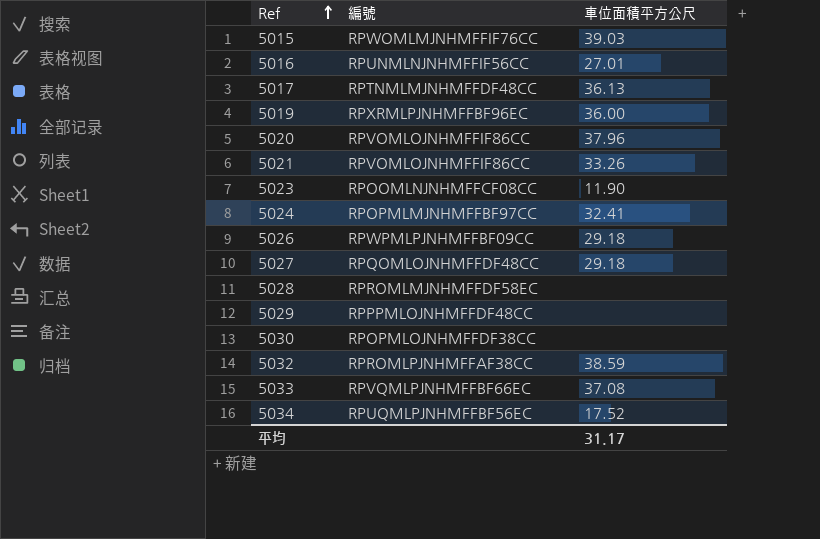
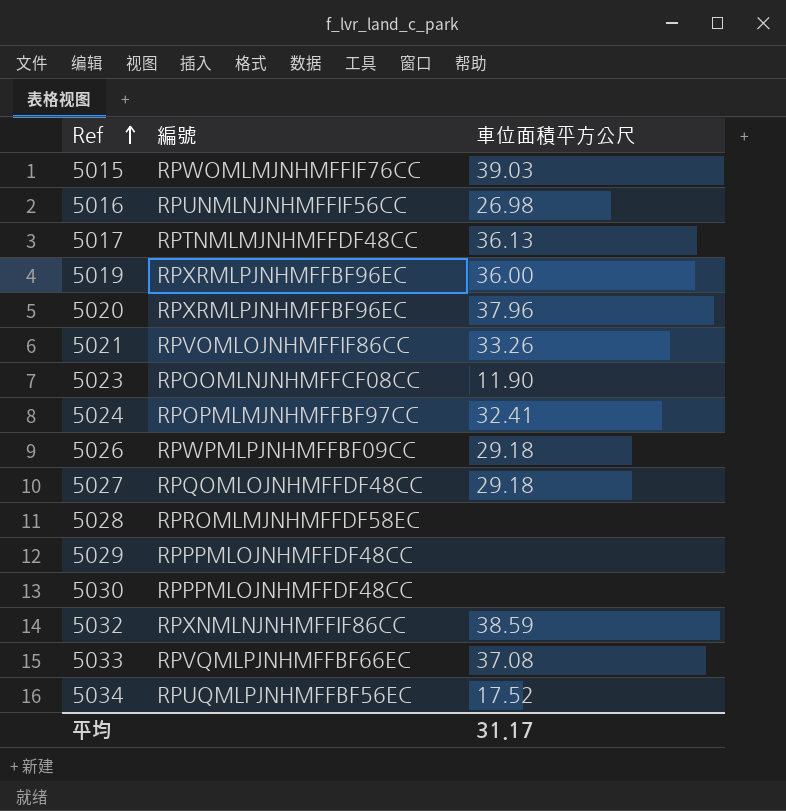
5016 | 車位面積平方公尺: 27.01 -> 26.98
5020 | 編號: RPVOMLOJNHMFFIF86CC -> RPXRMLPJNHMFFBF96EC
5030 | 編號: RPOPMLOJNHMFFDF38CC -> RPPPMLOJNHMFFDF48CC
5032 | 編號: RPROMLPJNHMFFAF38CC -> RPXNMLNJNHMFFIF86CC

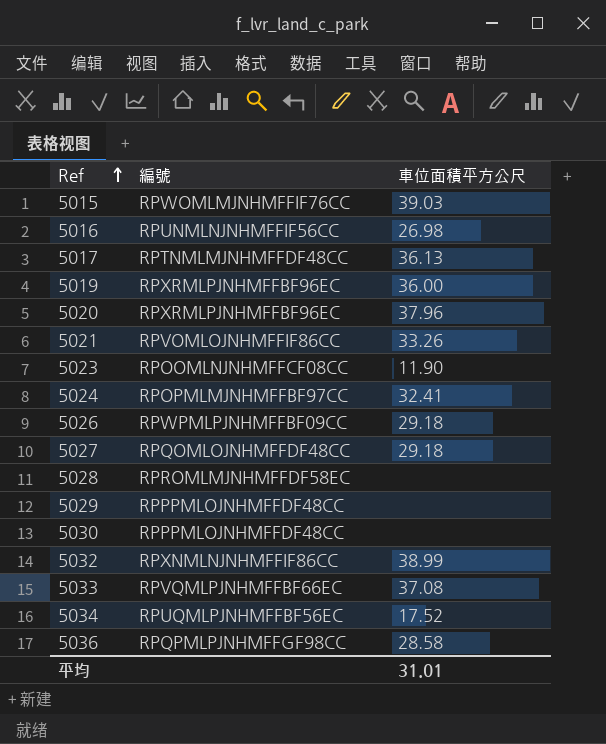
5032 | 車位面積平方公尺: 38.59 -> 38.99
row 5036: none -> RPQPMLPJNHMFFGF98CC | 28.58
平均 | 車位面積平方公尺: 31.17 -> 31.01

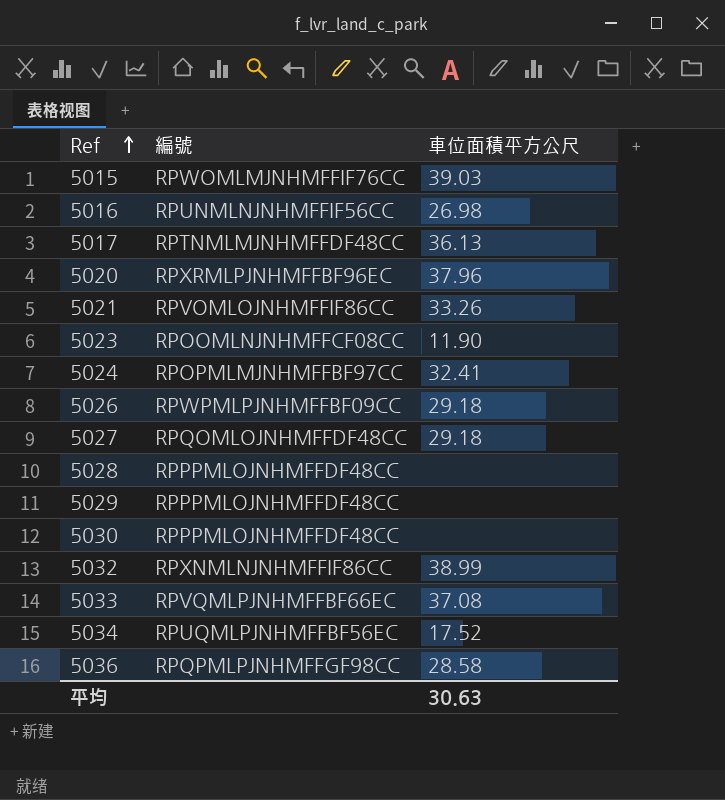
row 5019: RPXRMLPJNHMFFBF96EC | 36.00 -> none
5028 | 編號: RPROMLMJNHMFFDF58EC -> RPPPMLOJNHMFFDF48CC
平均 | 車位面積平方公尺: 31.01 -> 30.63

